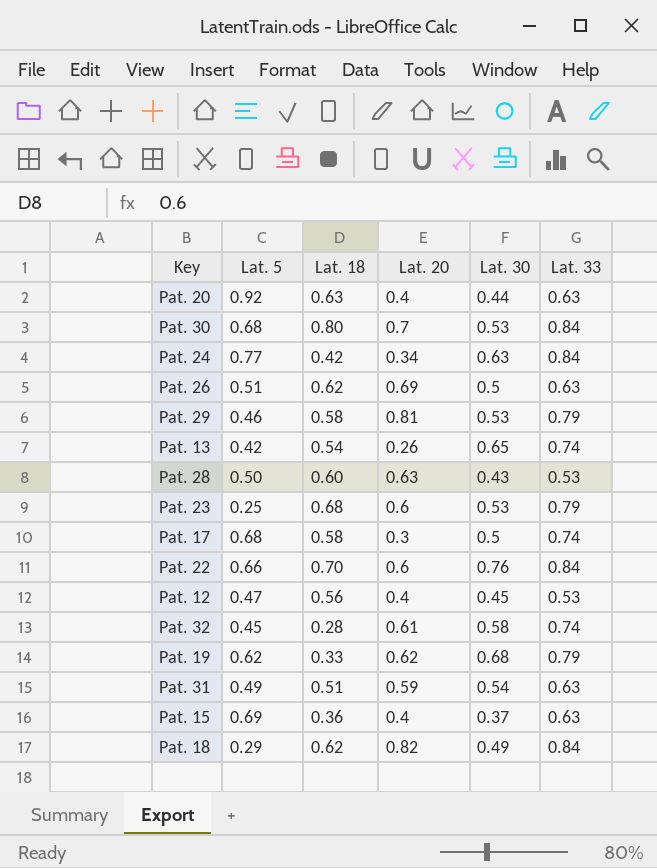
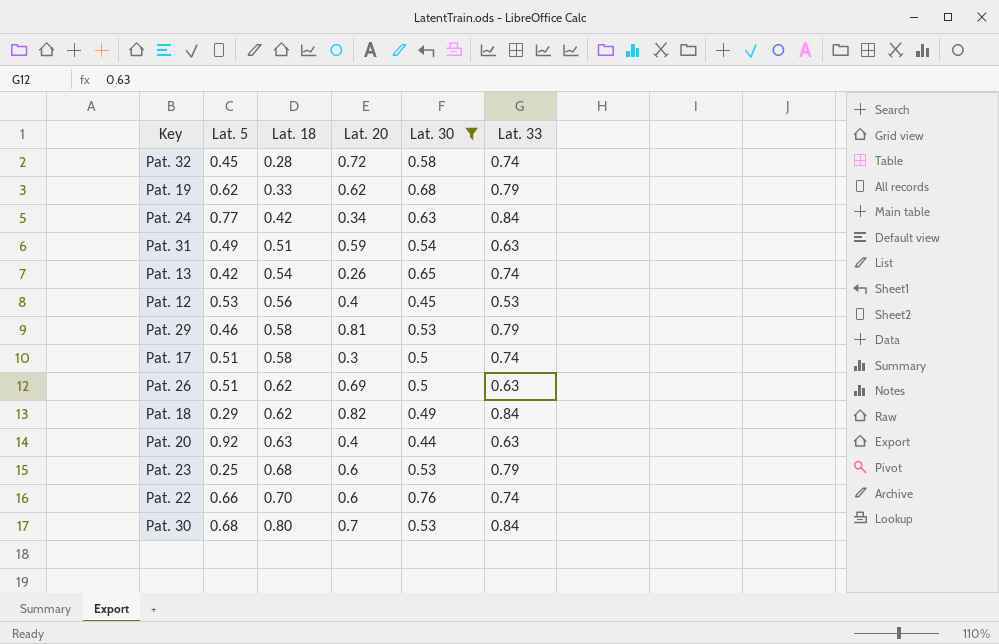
filter: none -> Lat. 30 >= 0.44
row order: none -> Lat. 18 ascending
Pat. 32 | Lat. 20: 0.61 -> 0.72
Pat. 12 | Lat. 5: 0.47 -> 0.53
Pat. 17 | Lat. 5: 0.68 -> 0.51
Pat. 22 | Lat. 33: 0.84 -> 0.74

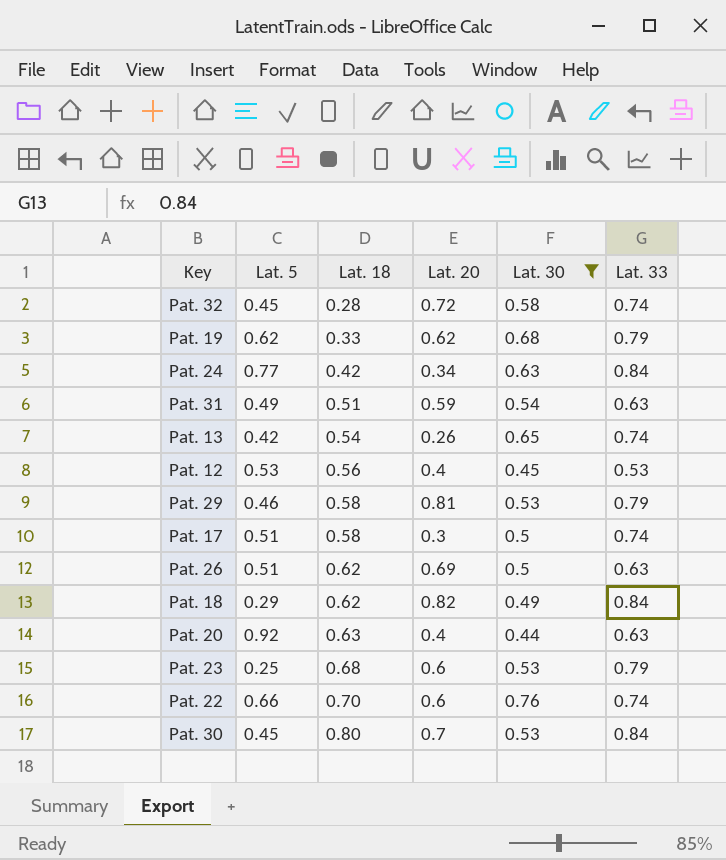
Pat. 30 | Lat. 5: 0.68 -> 0.45

